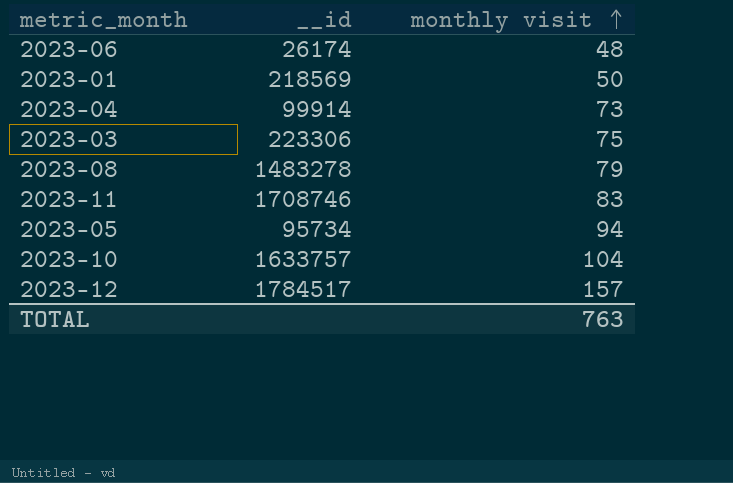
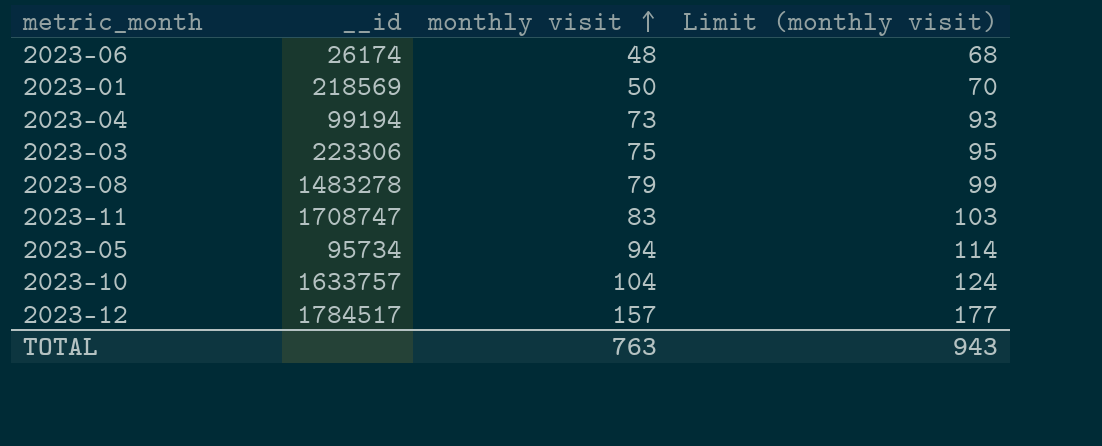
column Limit (monthly visit) | formula: none -> [monthly visit] + 20
2023-04 | __id: 99914 -> 99194
2023-11 | __id: 1708746 -> 1708747

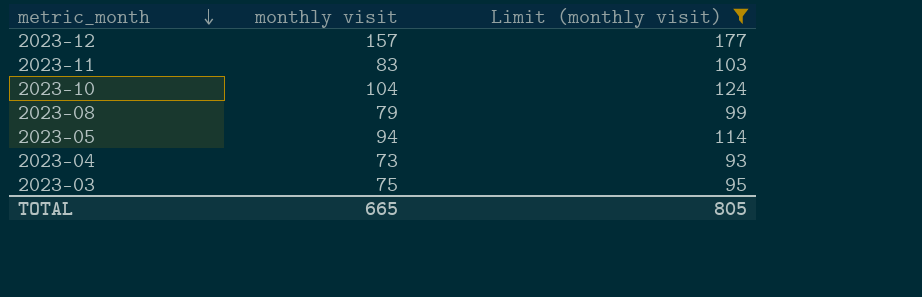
filter: none -> Limit (monthly visit) >= 93
row order: monthly visit ascending -> metric_month descending
column __id | position: 2 -> none
TOTAL | monthly visit: 763 -> 665
TOTAL | Limit (monthly visit): 943 -> 805

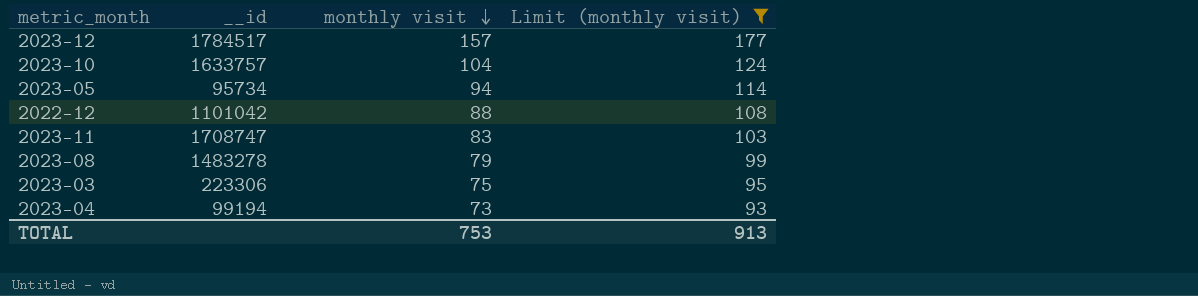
row order: metric_month descending -> monthly visit descending
column __id | position: none -> 2
row 2022-12: none -> 1101042 | 88 | 108
TOTAL | monthly visit: 665 -> 753
TOTAL | Limit (monthly visit): 805 -> 913

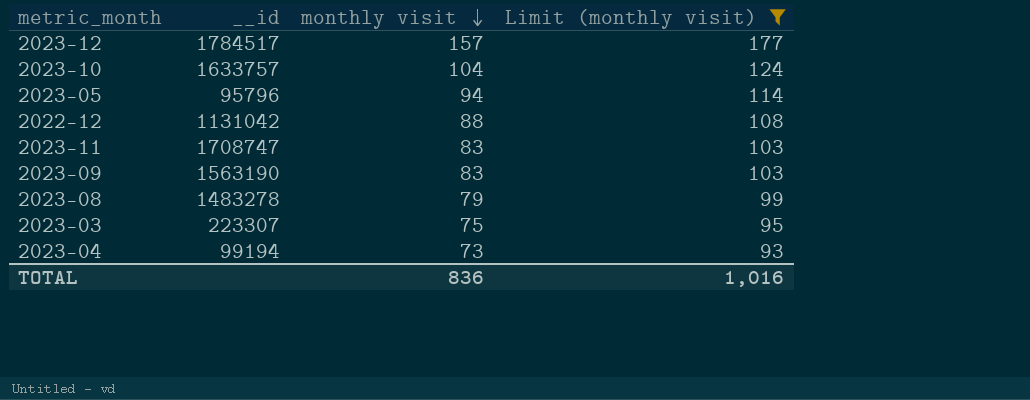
2023-05 | __id: 95734 -> 95796
2022-12 | __id: 1101042 -> 1131042
row 2023-09: none -> 1563190 | 83 | 103
2023-03 | __id: 223306 -> 223307
TOTAL | monthly visit: 753 -> 836
TOTAL | Limit (monthly visit): 913 -> 1,016

